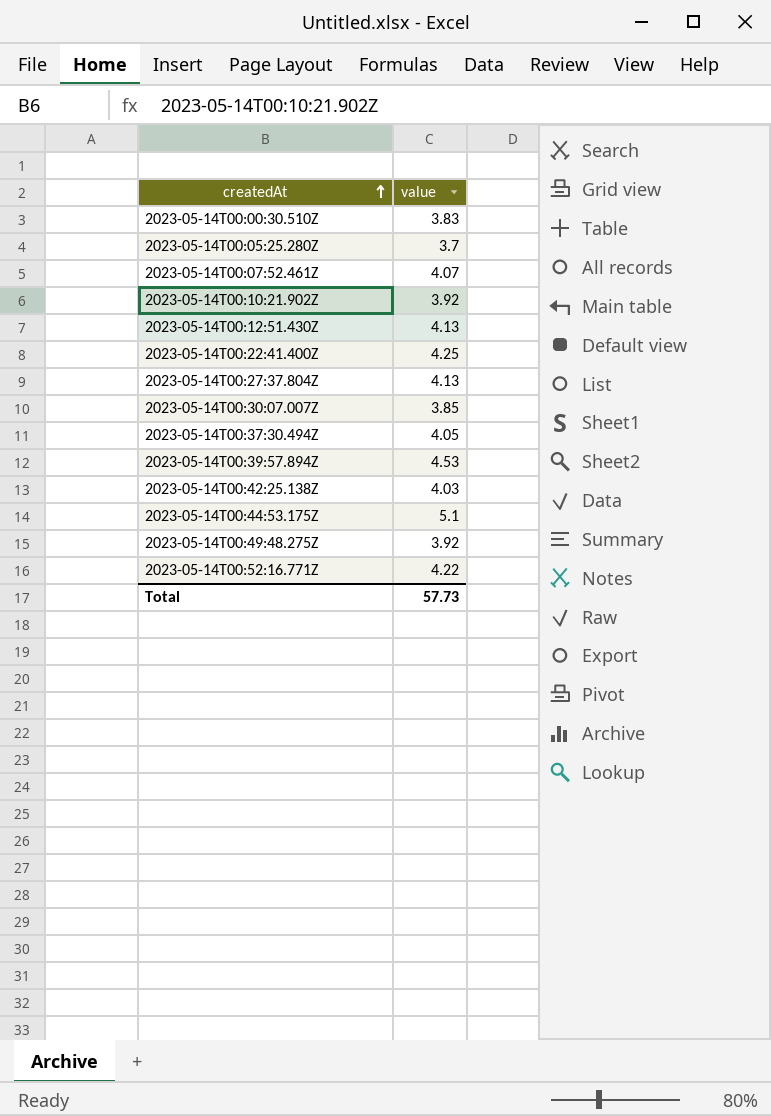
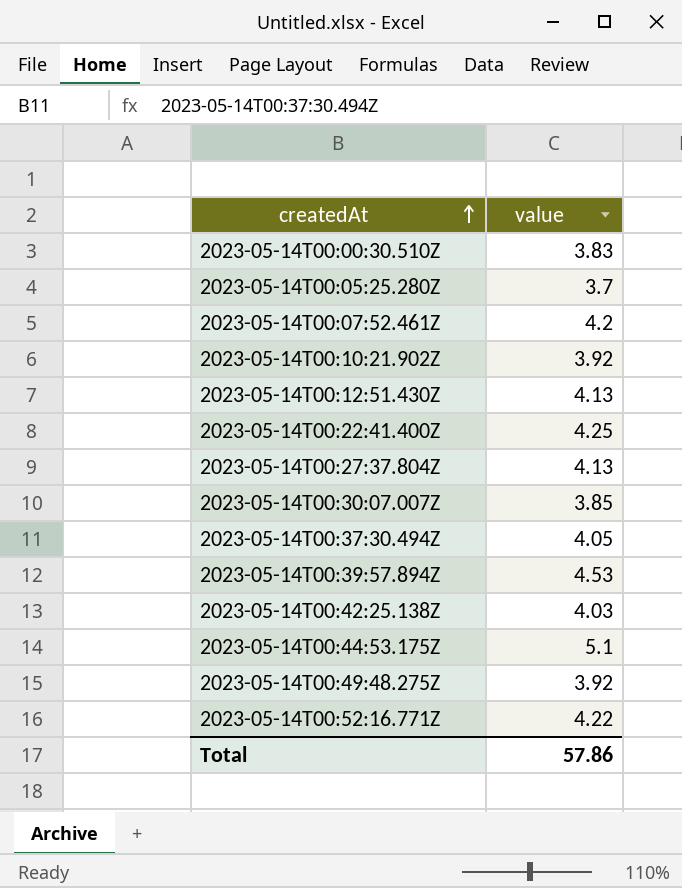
2023-05-14T00:07:52.461Z | value: 4.07 -> 4.2
Total | value: 57.73 -> 57.86

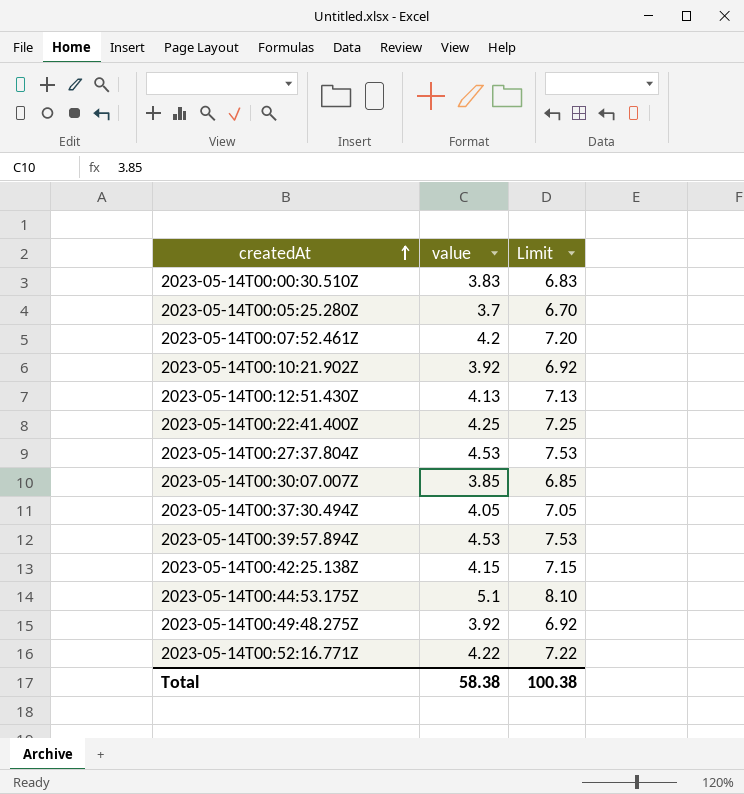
column Limit | formula: none -> [value] + 3
2023-05-14T00:27:37.804Z | value: 4.13 -> 4.53
2023-05-14T00:42:25.138Z | value: 4.03 -> 4.15
Total | value: 57.86 -> 58.38

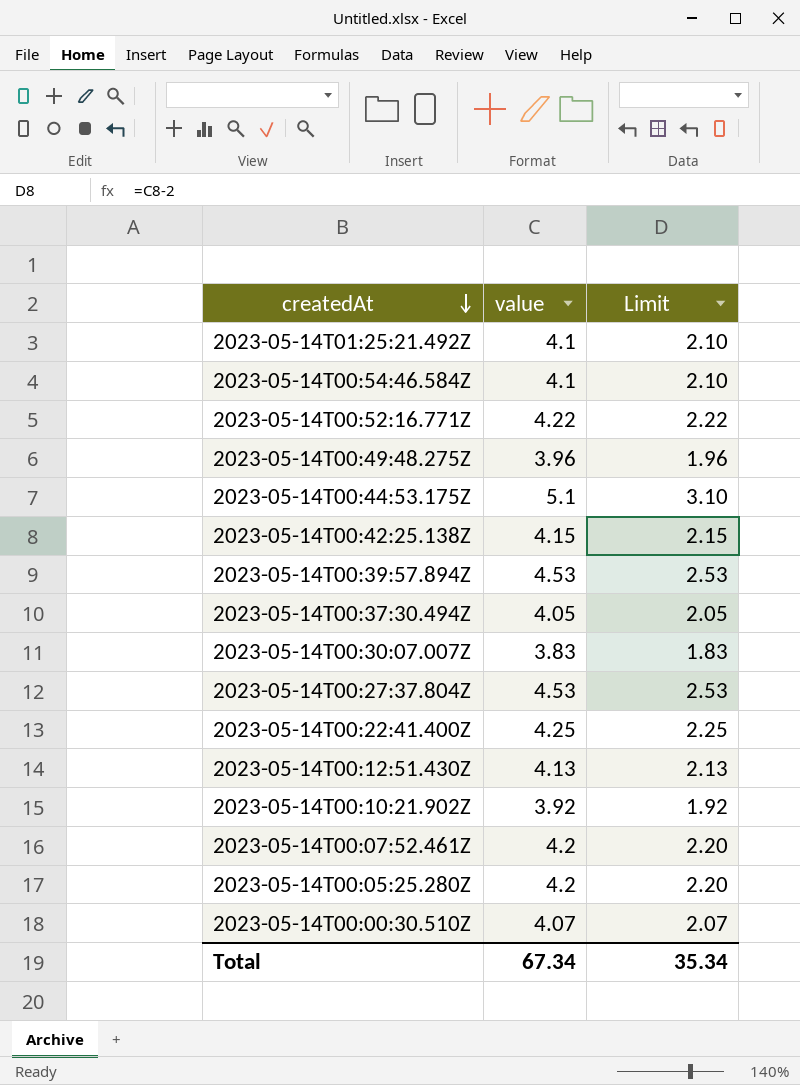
row order: createdAt ascending -> createdAt descending
column Limit | formula: [value] + 3 -> [value] - 2
row 2023-05-14T01:25:21.492Z: none -> 4.1 | 2.10
row 2023-05-14T00:54:46.584Z: none -> 4.1 | 2.10
2023-05-14T00:49:48.275Z | value: 3.92 -> 3.96
2023-05-14T00:30:07.007Z | value: 3.85 -> 3.83
2023-05-14T00:05:25.280Z | value: 3.7 -> 4.2
2023-05-14T00:00:30.510Z | value: 3.83 -> 4.07
Total | value: 58.38 -> 67.34
Total | Limit: 100.38 -> 35.34

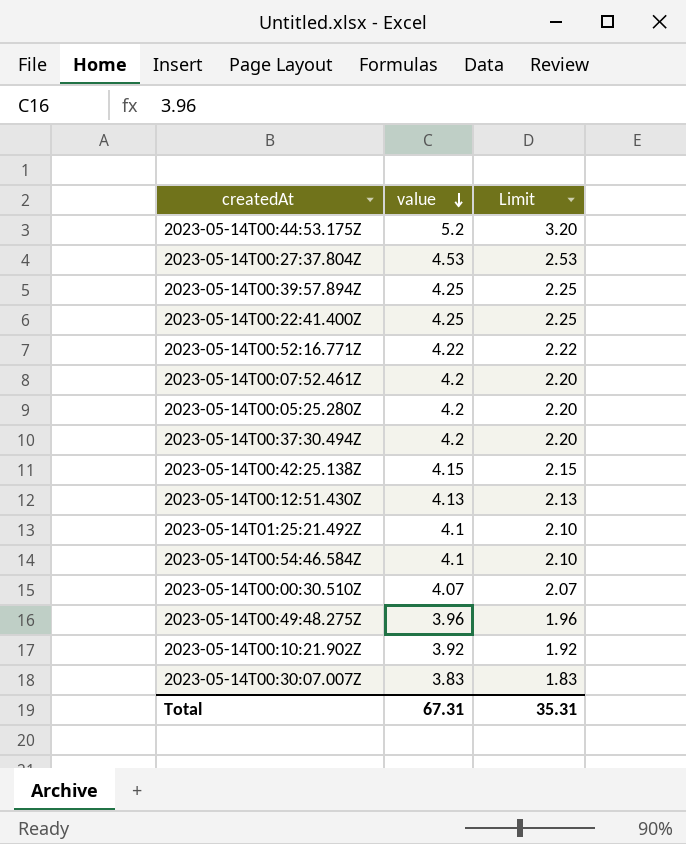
row order: createdAt descending -> value descending
2023-05-14T00:44:53.175Z | value: 5.1 -> 5.2
2023-05-14T00:44:53.175Z | Limit: 3.10 -> 3.20
2023-05-14T00:39:57.894Z | value: 4.53 -> 4.25
2023-05-14T00:39:57.894Z | Limit: 2.53 -> 2.25
2023-05-14T00:37:30.494Z | value: 4.05 -> 4.2
2023-05-14T00:37:30.494Z | Limit: 2.05 -> 2.20
Total | value: 67.34 -> 67.31
Total | Limit: 35.34 -> 35.31

